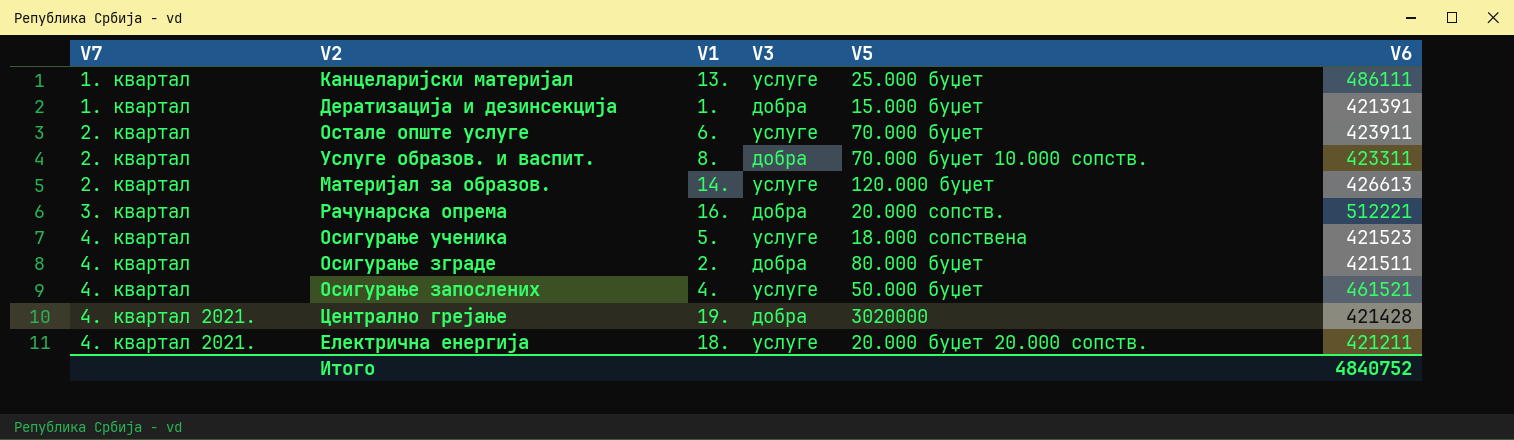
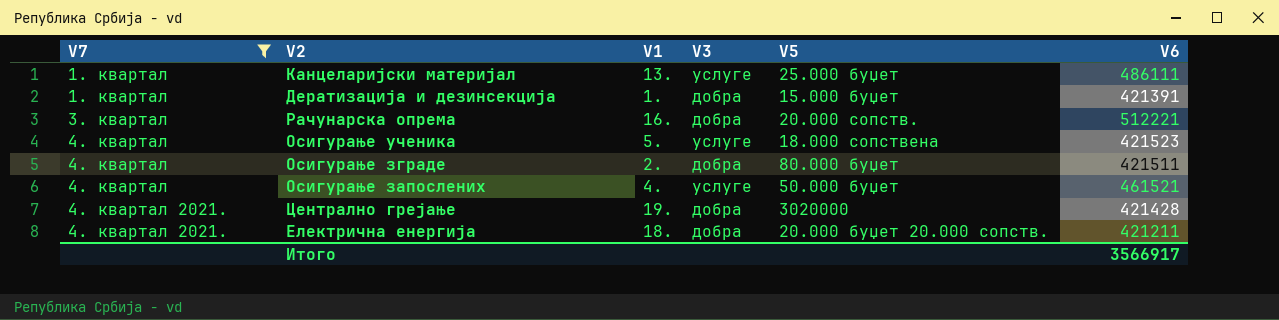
filter: none -> V7 != 2. квартал
Електрична енергија | V3: услуге -> добра
Итого | V6: 4840752 -> 3566917

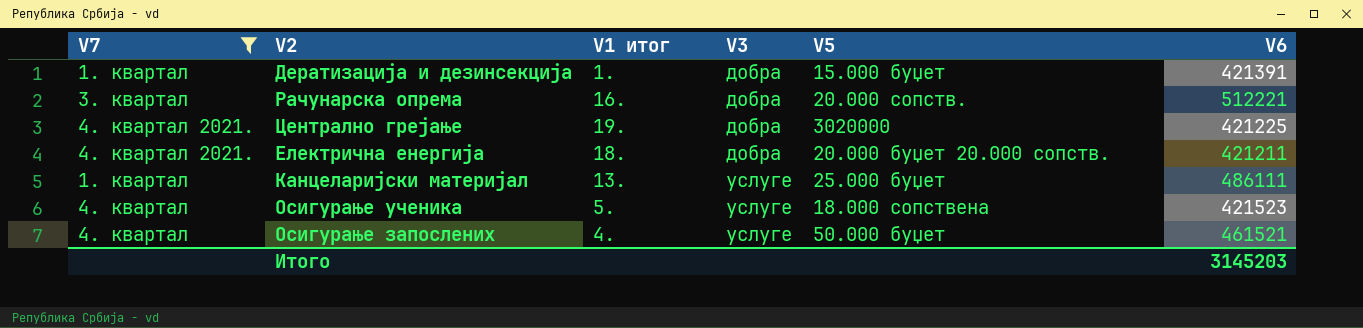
row order: V7 ascending -> V3 ascending
column name: V1 -> V1 итог
row Осигурање зграде: 4. квартал | 2. | добра | 80.000 буџет | 421511 -> none
Централно грејање | V6: 421428 -> 421225
Итого | V6: 3566917 -> 3145203

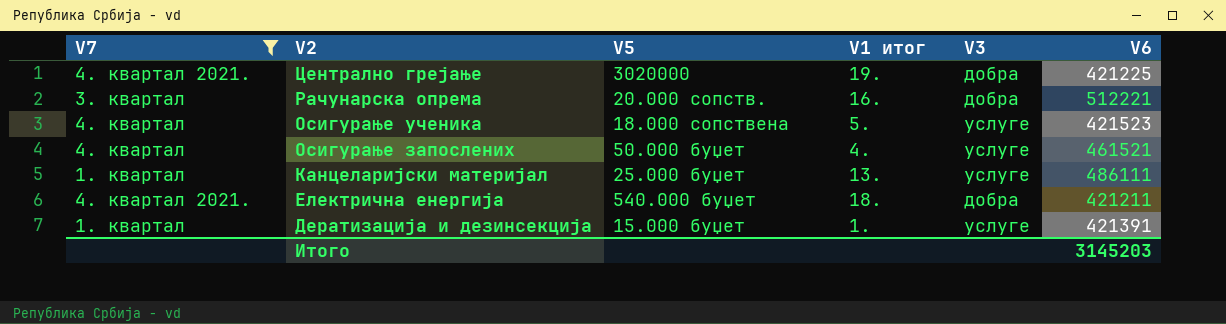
row order: V3 ascending -> V2 descending
column V5 | position: 5 -> 3
Електрична енергија | V5: 20.000 буџет 20.000 сопств. -> 540.000 буџет
Дератизација и дезинсекција | V3: добра -> услуге

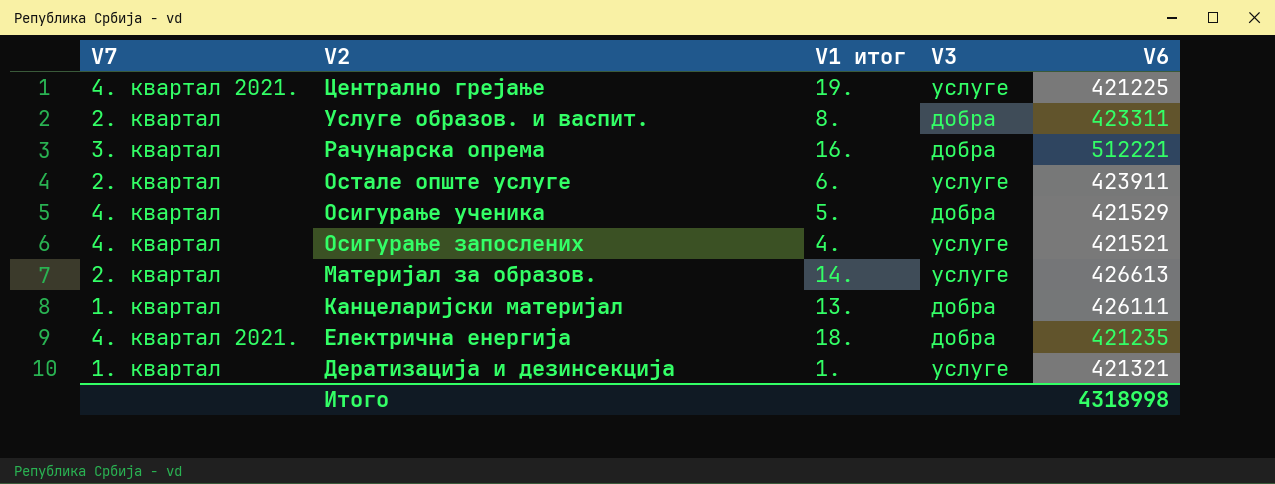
filter: V7 != 2. квартал -> none
column V5 | position: 3 -> none
Централно грејање | V3: добра -> услуге
Осигурање ученика | V3: услуге -> добра
Осигурање ученика | V6: 421523 -> 421529
Осигурање запослених | V6: 461521 -> 421521
Канцеларијски материјал | V3: услуге -> добра
Канцеларијски материјал | V6: 486111 -> 426111
Електрична енергија | V6: 421211 -> 421235
Дератизација и дезинсекција | V6: 421391 -> 421321
Итого | V6: 3145203 -> 4318998

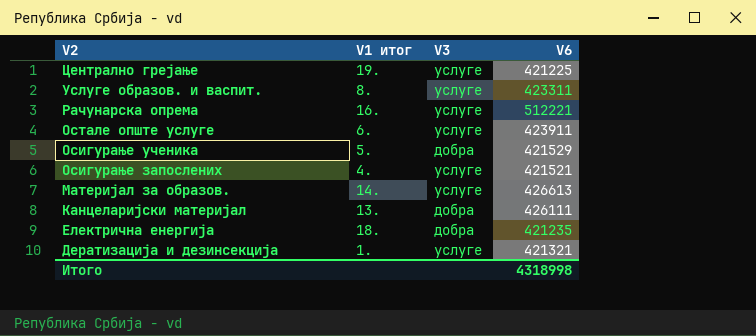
column V7 | position: 1 -> none
Услуге образов. и васпит. | V3: добра -> услуге
Рачунарска опрема | V3: добра -> услуге

